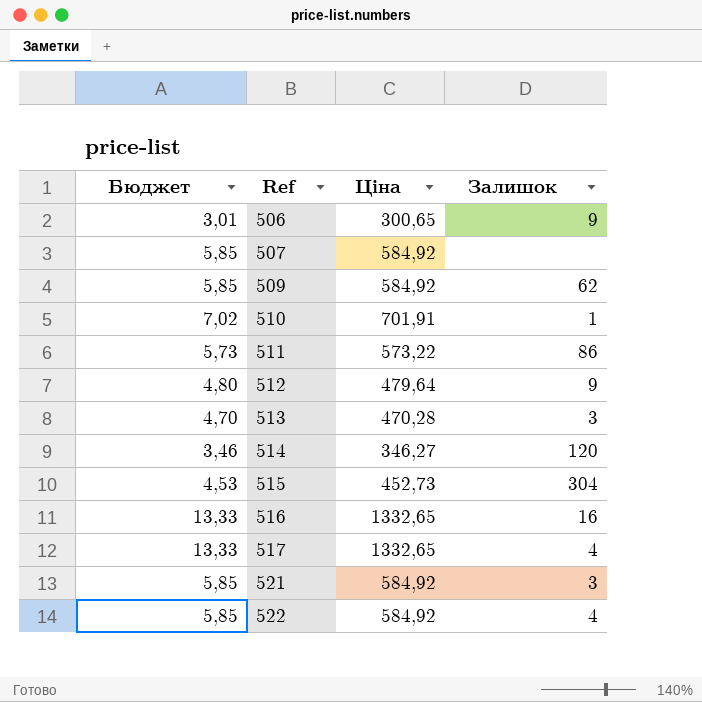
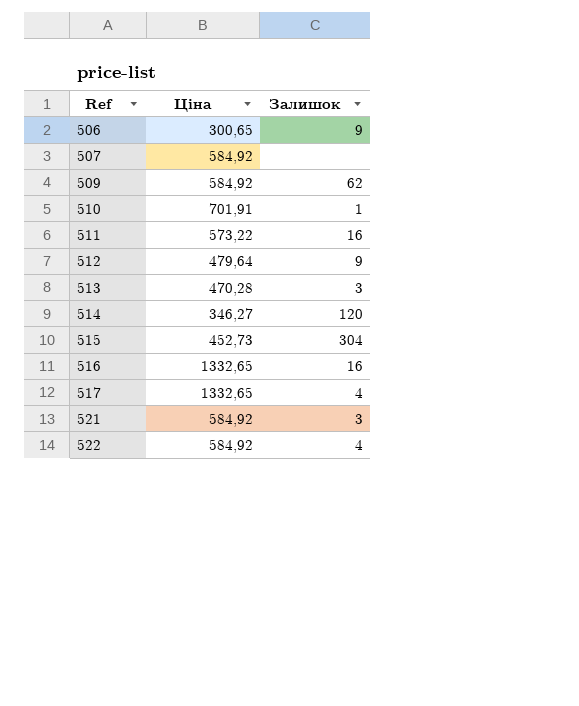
column Бюджет | formula: [Ціна] * 0,01 -> none
511 | Залишок: 86 -> 16

